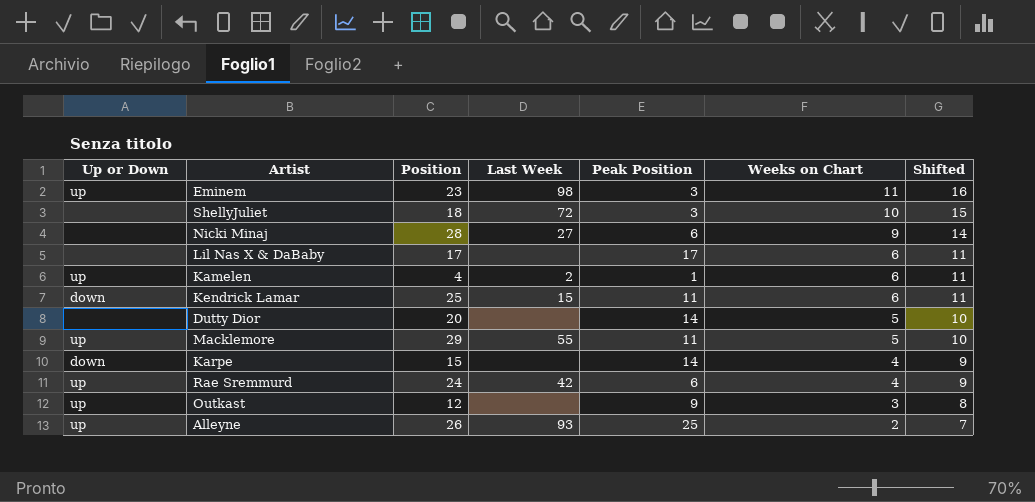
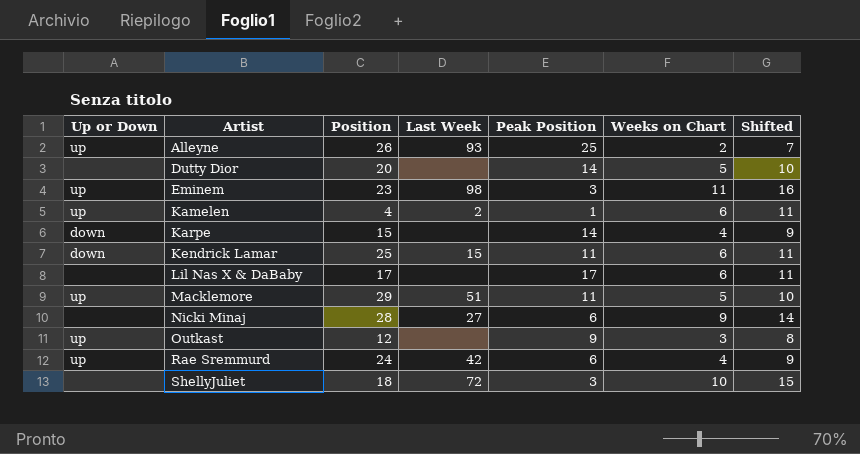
row order: Weeks on Chart descending -> Artist ascending
Macklemore | Last Week: 55 -> 51

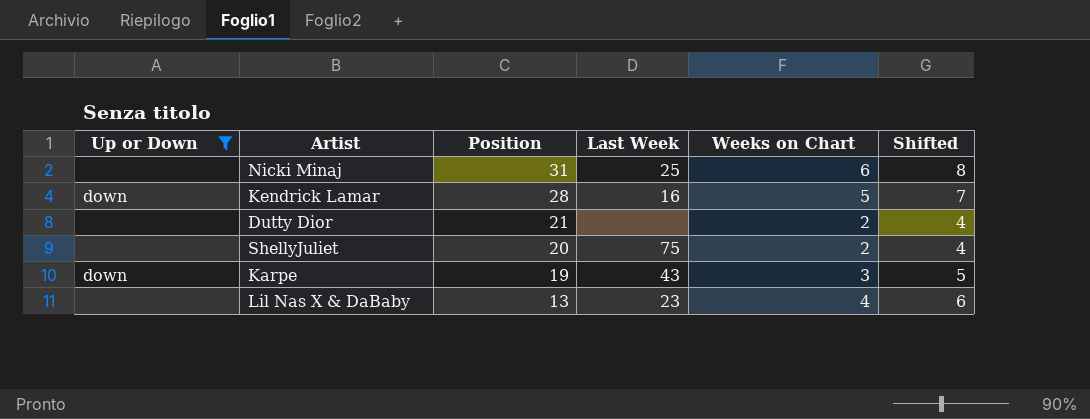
filter: none -> Up or Down != up
row order: Artist ascending -> Position descending
column Peak Position | position: 5 -> none
column Shifted | formula: [Weeks on Chart] + 5 -> [Weeks on Chart] + 2
Nicki Minaj | Position: 28 -> 31
Nicki Minaj | Last Week: 27 -> 25
Nicki Minaj | Weeks on Chart: 9 -> 6
Kendrick Lamar | Position: 25 -> 28
Kendrick Lamar | Last Week: 15 -> 16
Kendrick Lamar | Weeks on Chart: 6 -> 5
Dutty Dior | Position: 20 -> 21
Dutty Dior | Weeks on Chart: 5 -> 2
ShellyJuliet | Position: 18 -> 20
ShellyJuliet | Last Week: 72 -> 75
ShellyJuliet | Weeks on Chart: 10 -> 2
Karpe | Position: 15 -> 19
Karpe | Last Week: none -> 43
Karpe | Weeks on Chart: 4 -> 3
Lil Nas X & DaBaby | Position: 17 -> 13
Lil Nas X & DaBaby | Last Week: none -> 23
Lil Nas X & DaBaby | Weeks on Chart: 6 -> 4

